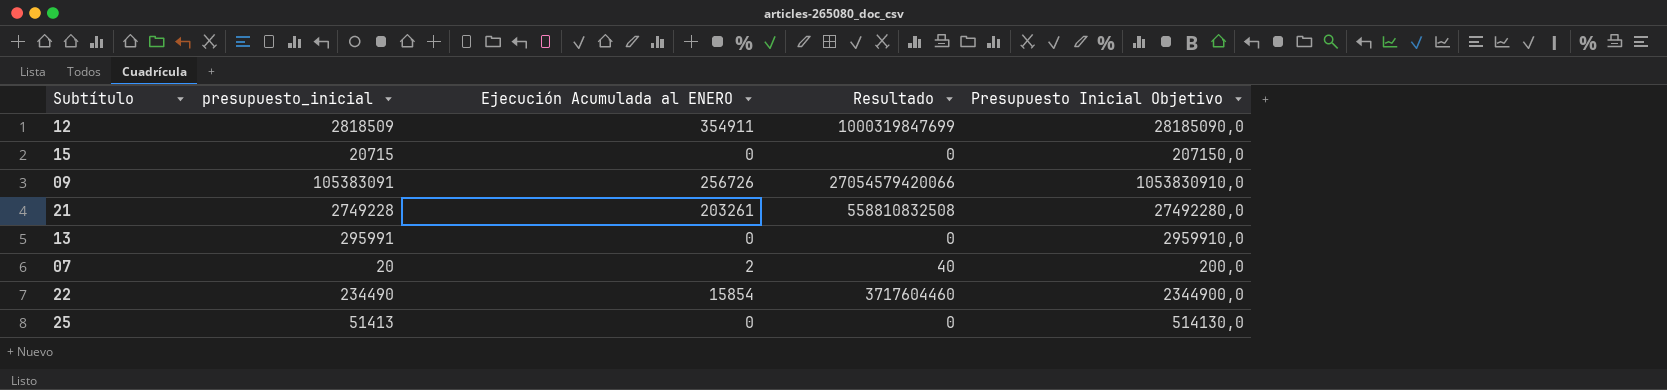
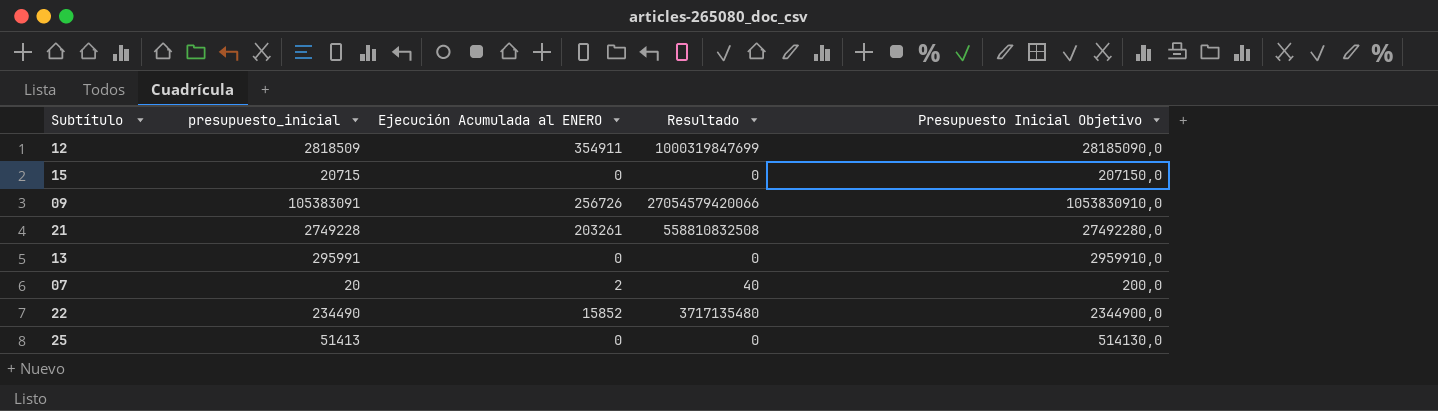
22 | Ejecución Acumulada al ENERO: 15854 -> 15852
22 | Resultado: 3717604460 -> 3717135480

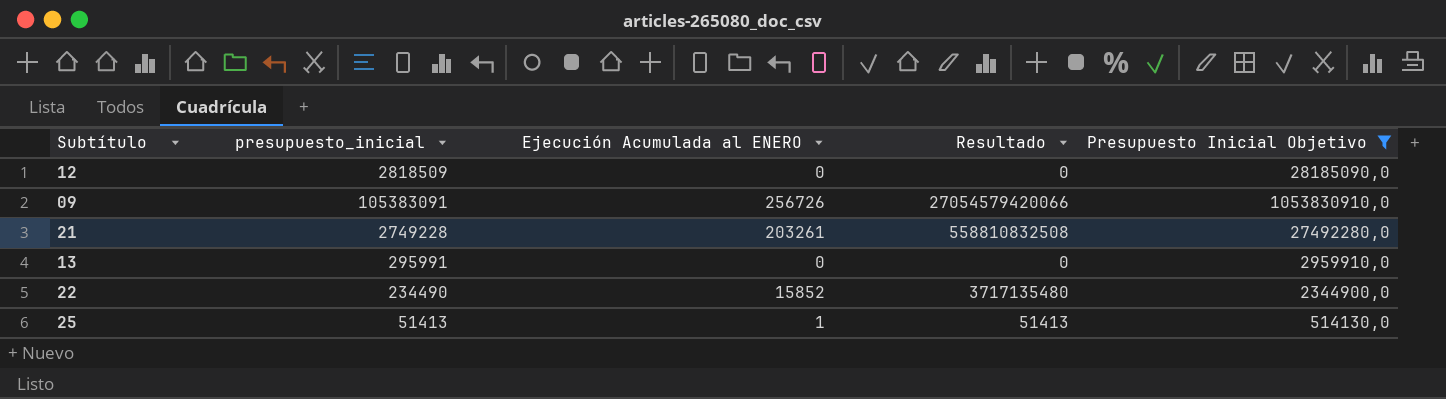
filter: none -> Presupuesto Inicial Objetivo >= 514130,0
12 | Ejecución Acumulada al ENERO: 354911 -> 0
12 | Resultado: 1000319847699 -> 0
25 | Ejecución Acumulada al ENERO: 0 -> 1
25 | Resultado: 0 -> 51413

